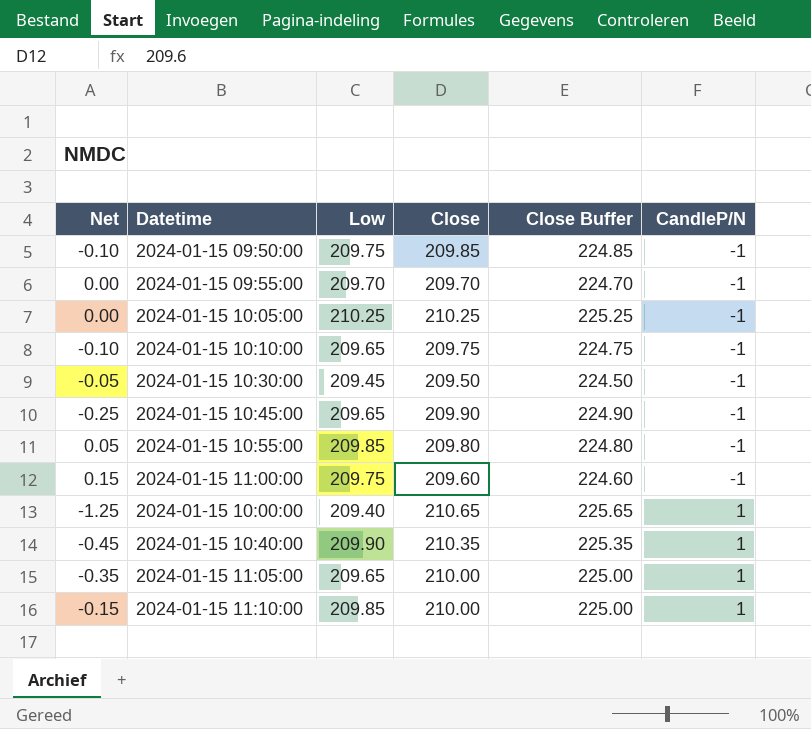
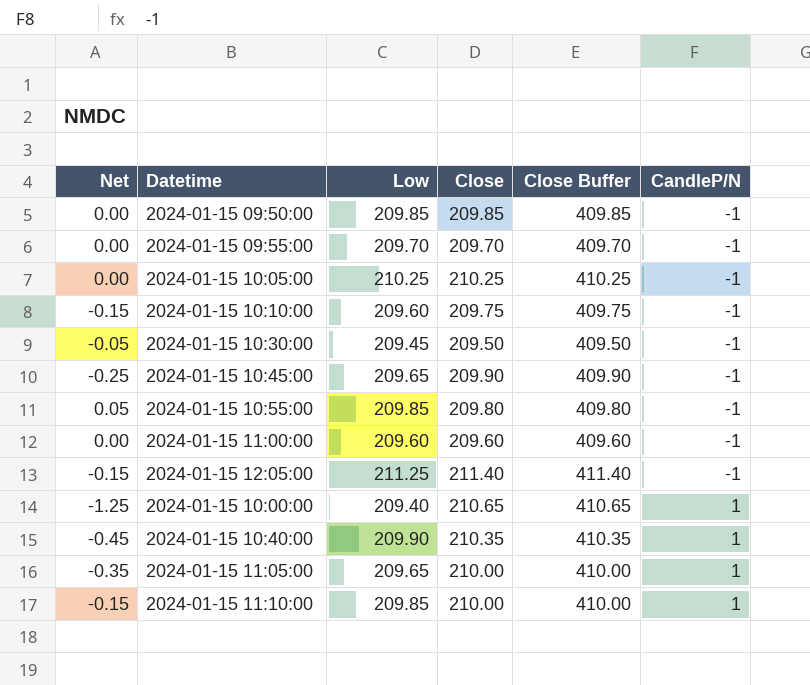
column Close Buffer | formula: [Close] + 15 -> [Close] + 200
2024-01-15 09:50:00 | Net: -0.10 -> 0.00
2024-01-15 09:50:00 | Low: 209.75 -> 209.85
2024-01-15 10:10:00 | Net: -0.10 -> -0.15
2024-01-15 10:10:00 | Low: 209.65 -> 209.60
2024-01-15 11:00:00 | Net: 0.15 -> 0.00
2024-01-15 11:00:00 | Low: 209.75 -> 209.60
row 2024-01-15 12:05:00: none -> -0.15 | 211.25 | 211.40 | 411.40 | -1

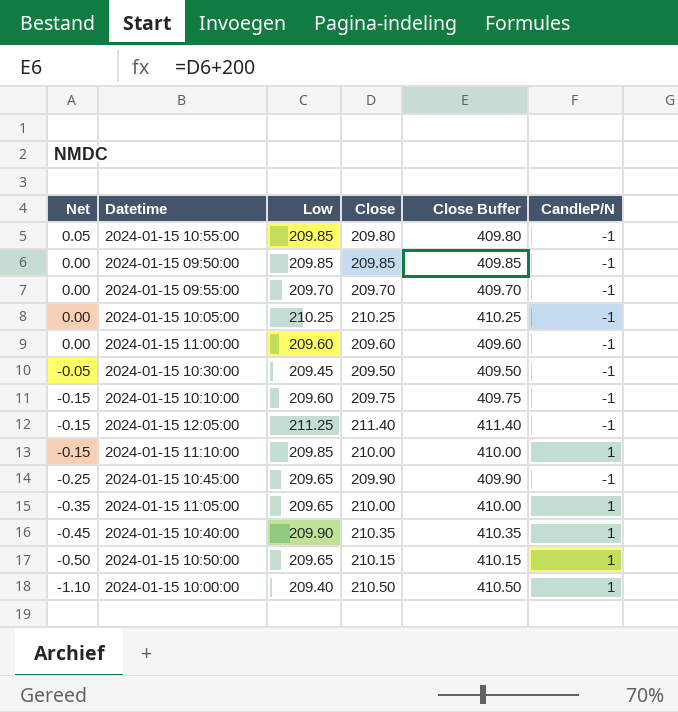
row order: CandleP/N ascending -> Net descending
row 2024-01-15 10:50:00: none -> -0.50 | 209.65 | 210.15 | 410.15 | 1
2024-01-15 10:00:00 | Net: -1.25 -> -1.10
2024-01-15 10:00:00 | Close: 210.65 -> 210.50
2024-01-15 10:00:00 | Close Buffer: 410.65 -> 410.50

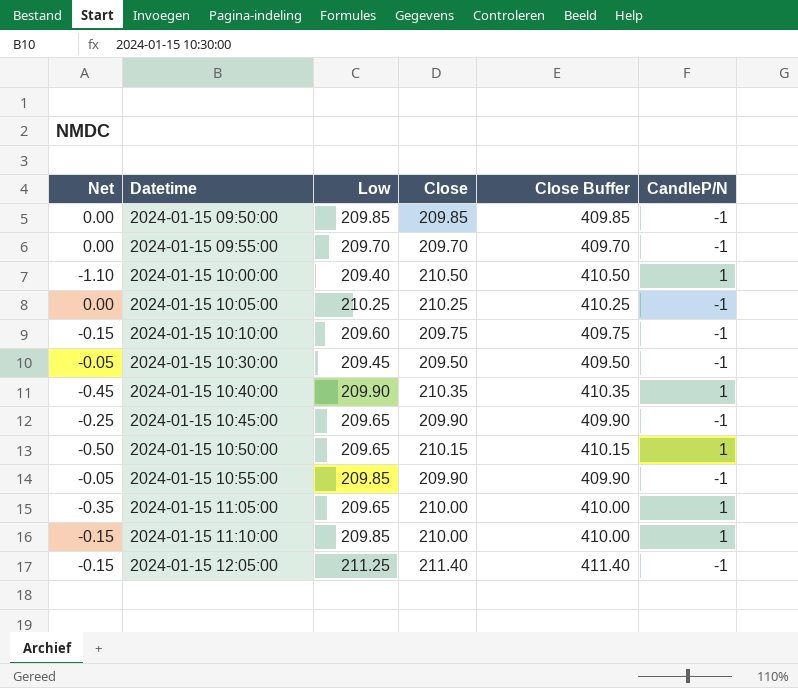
row order: Net descending -> Datetime ascending
row 2024-01-15 11:00:00: 0.00 | 209.60 | 209.60 | 409.60 | -1 -> none
2024-01-15 10:55:00 | Net: 0.05 -> -0.05
2024-01-15 10:55:00 | Close: 209.80 -> 209.90
2024-01-15 10:55:00 | Close Buffer: 409.80 -> 409.90

